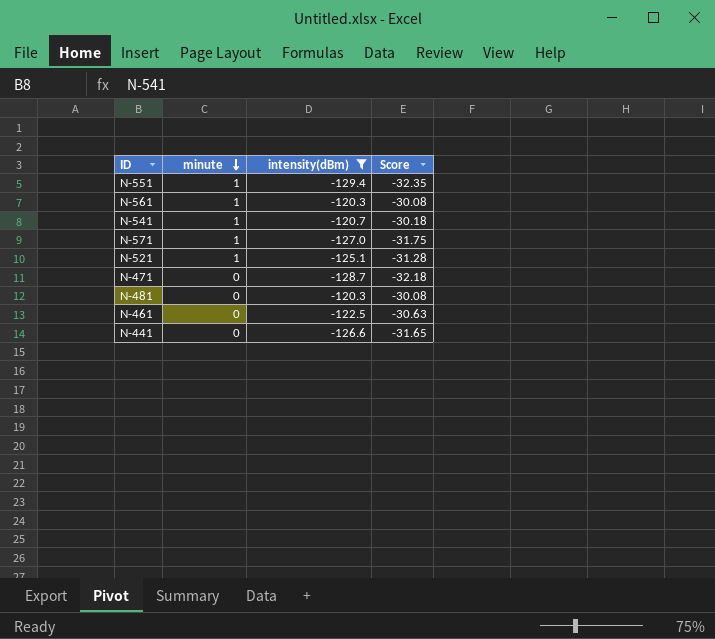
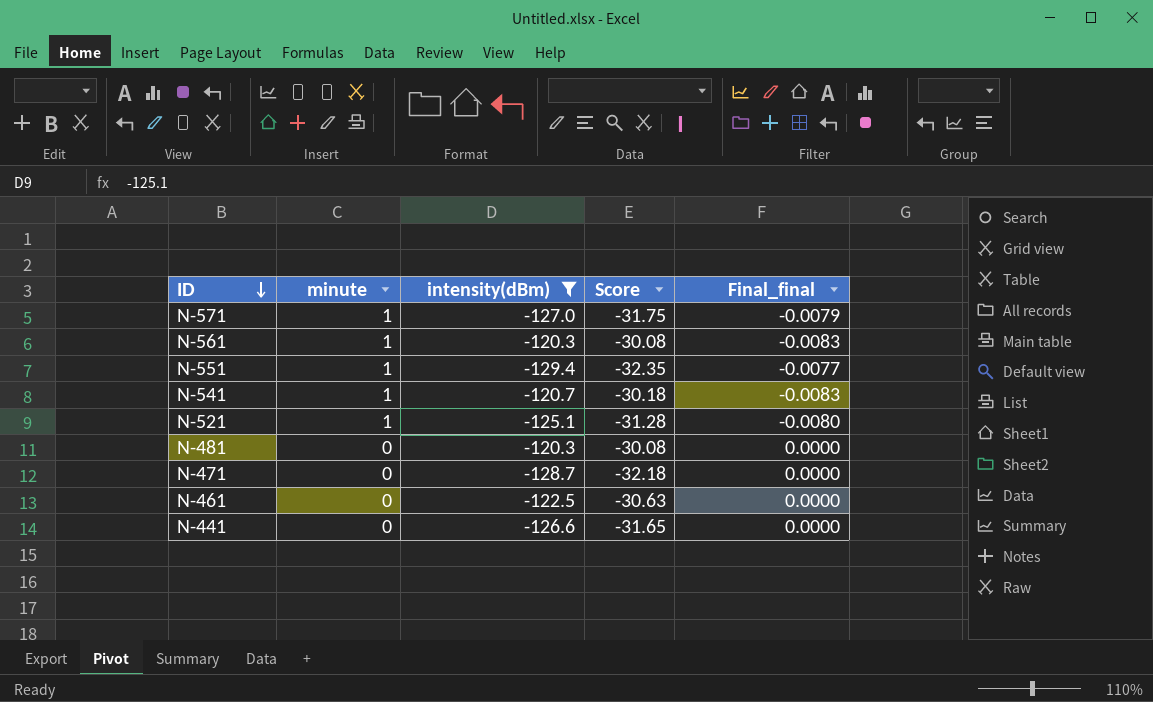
row order: minute descending -> ID descending
column Final_final | formula: none -> [minute] / [intensity(dBm)]

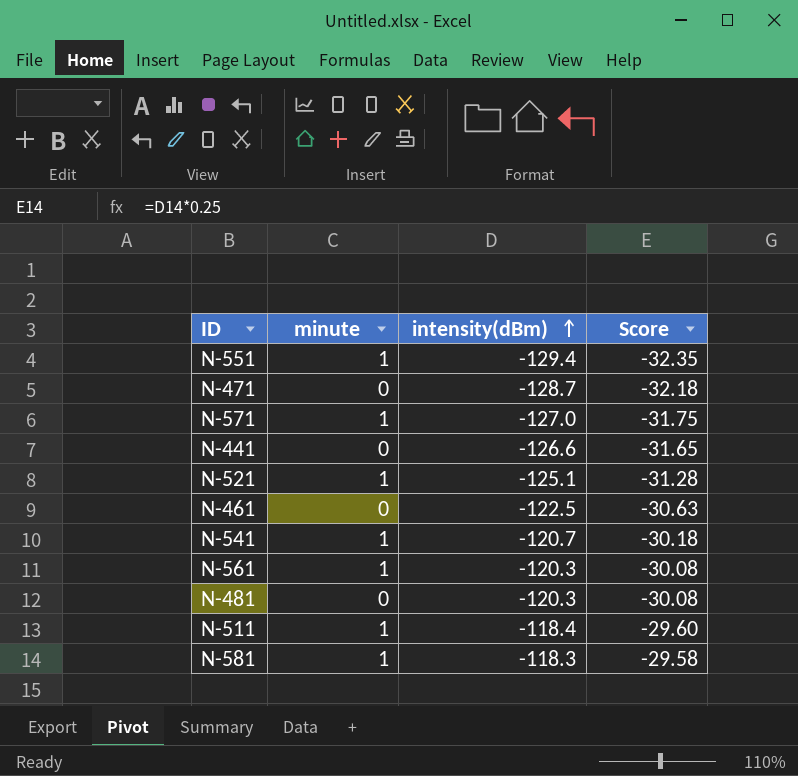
filter: intensity(dBm) <= -120.3 -> none
row order: ID descending -> intensity(dBm) ascending
column Final_final | formula: [minute] / [intensity(dBm)] -> none

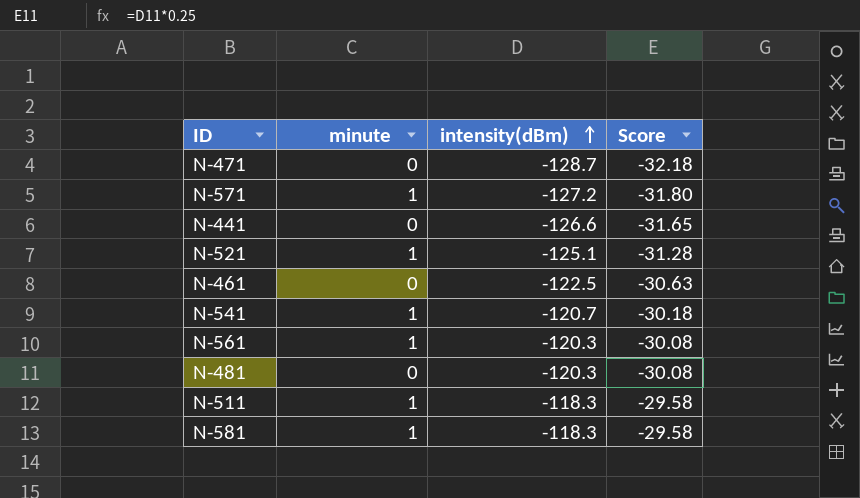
row N-551: 1 | -129.4 | -32.35 -> none
N-571 | intensity(dBm): -127.0 -> -127.2
N-571 | Score: -31.75 -> -31.80
N-511 | intensity(dBm): -118.4 -> -118.3
N-511 | Score: -29.60 -> -29.58

